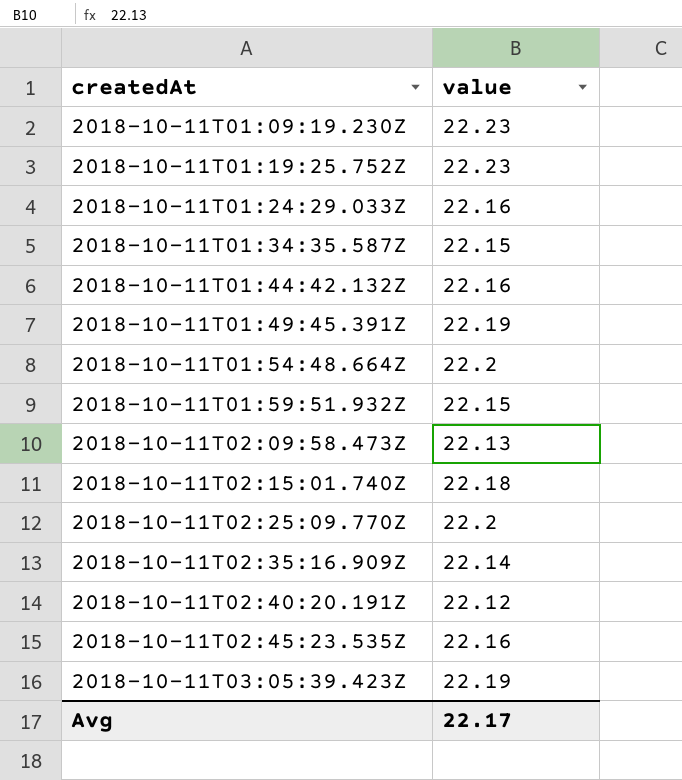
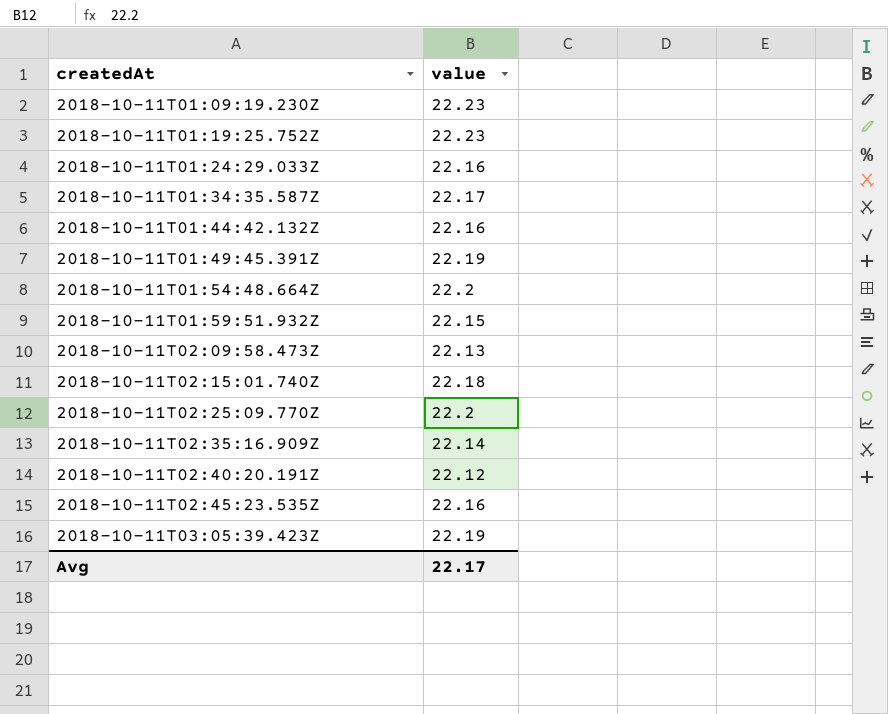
2018-10-11T01:34:35.587Z | value: 22.15 -> 22.17

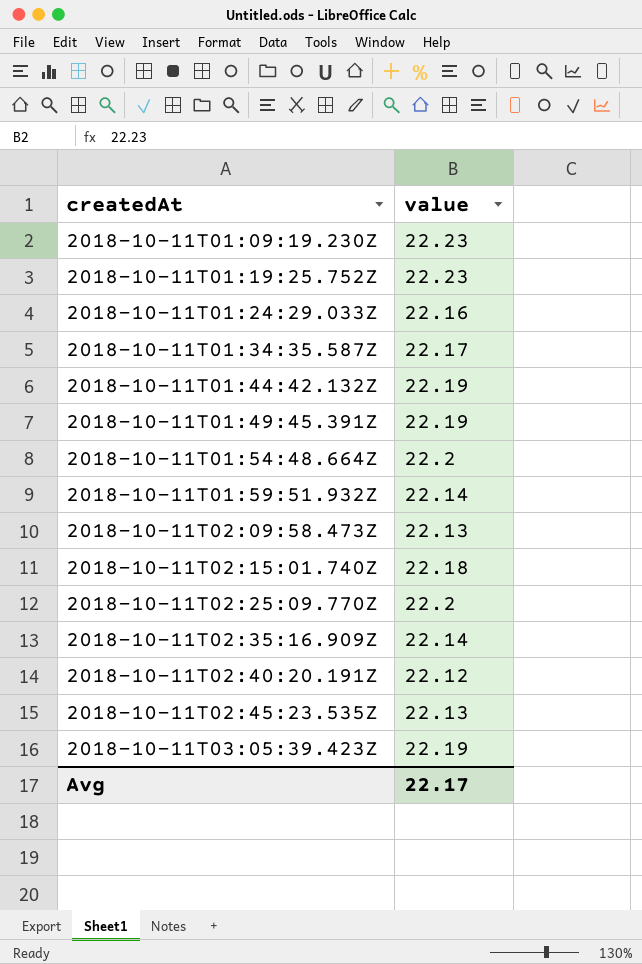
2018-10-11T01:44:42.132Z | value: 22.16 -> 22.19
2018-10-11T01:59:51.932Z | value: 22.15 -> 22.14
2018-10-11T02:45:23.535Z | value: 22.16 -> 22.13

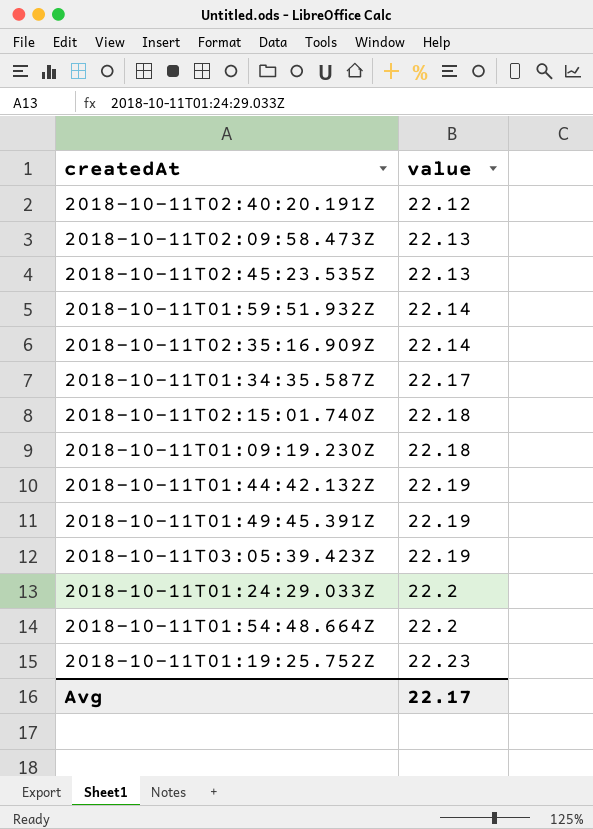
row order: createdAt ascending -> value ascending
row 2018-10-11T02:25:09.770Z: 22.2 -> none
2018-10-11T01:09:19.230Z | value: 22.23 -> 22.18
2018-10-11T01:24:29.033Z | value: 22.16 -> 22.2

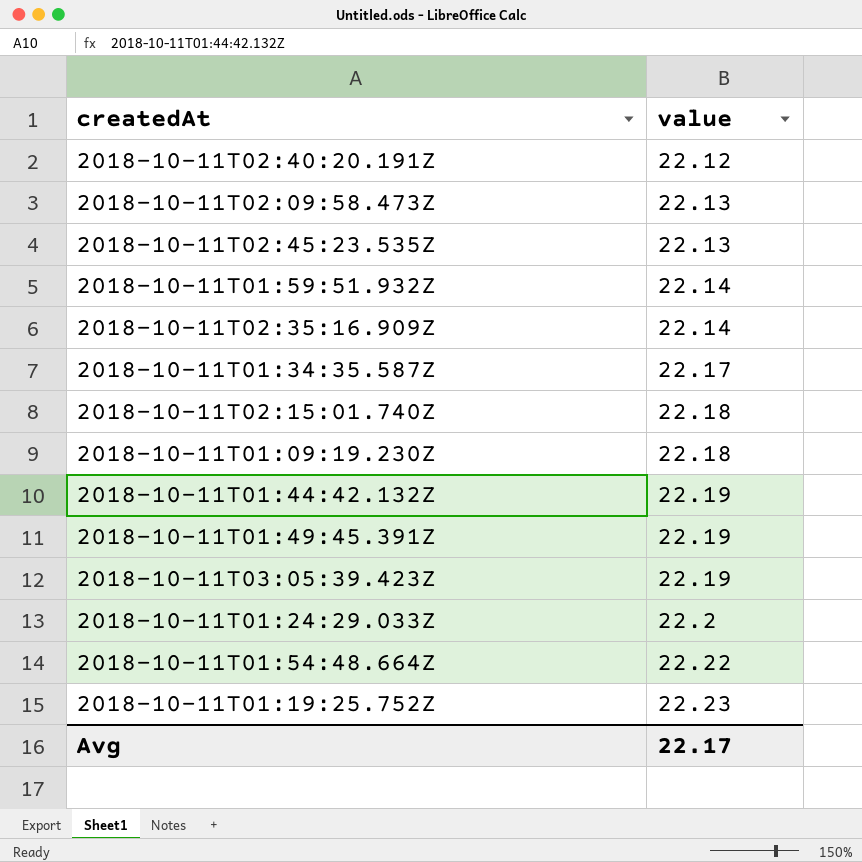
2018-10-11T01:54:48.664Z | value: 22.2 -> 22.22

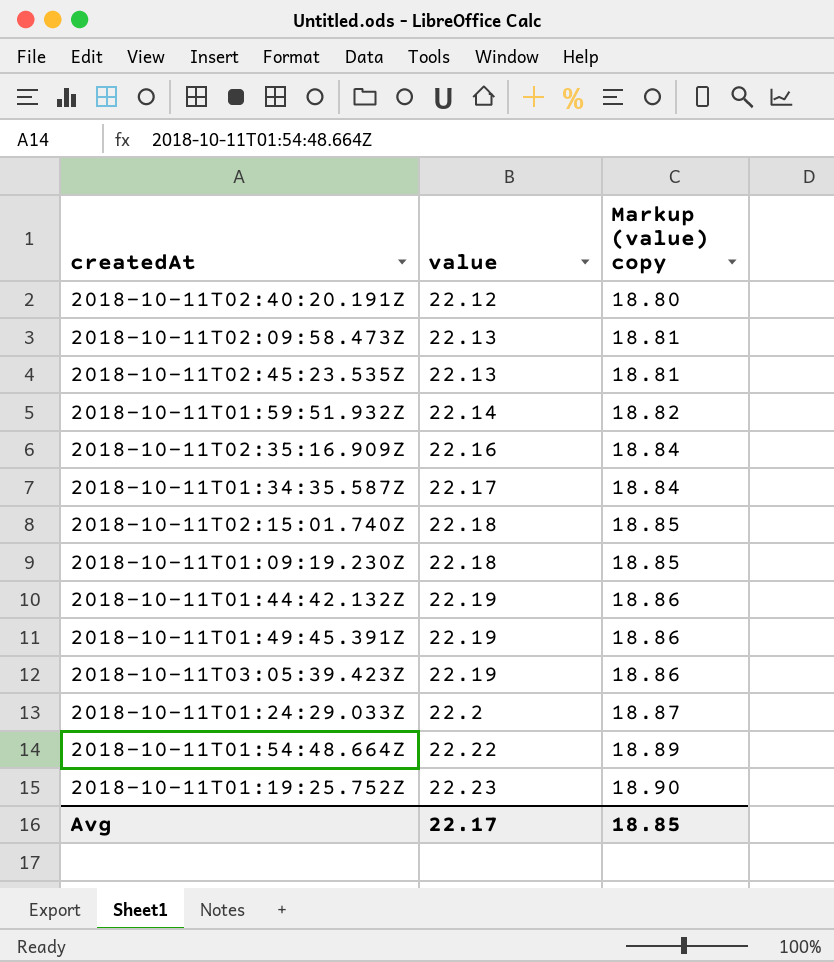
column Markup (value) copy | formula: none -> [value] * 0.85
2018-10-11T02:35:16.909Z | value: 22.14 -> 22.16

